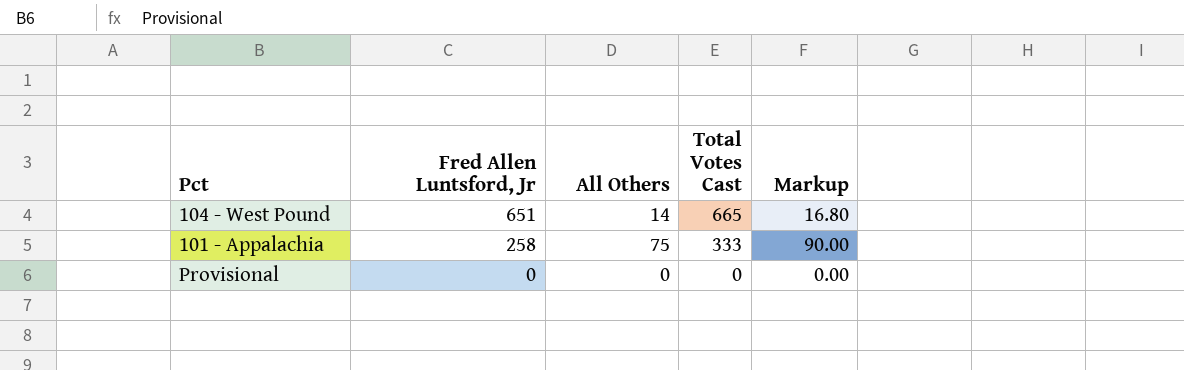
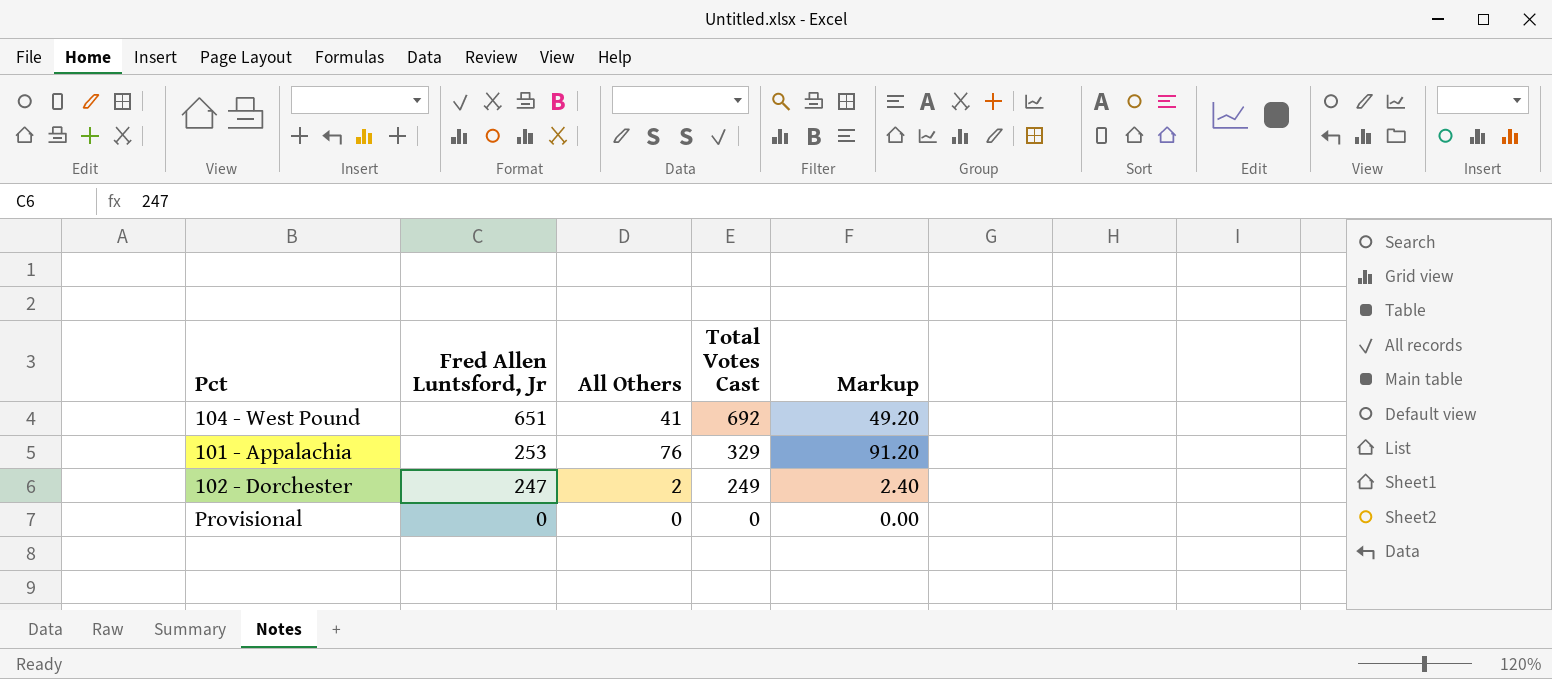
104 - West Pound | All Others: 14 -> 41
104 - West Pound | Total Votes Cast: 665 -> 692
104 - West Pound | Markup: 16.80 -> 49.20
101 - Appalachia | Fred Allen Luntsford, Jr: 258 -> 253
101 - Appalachia | All Others: 75 -> 76
101 - Appalachia | Total Votes Cast: 333 -> 329
101 - Appalachia | Markup: 90.00 -> 91.20
row 102 - Dorchester: none -> 247 | 2 | 249 | 2.40

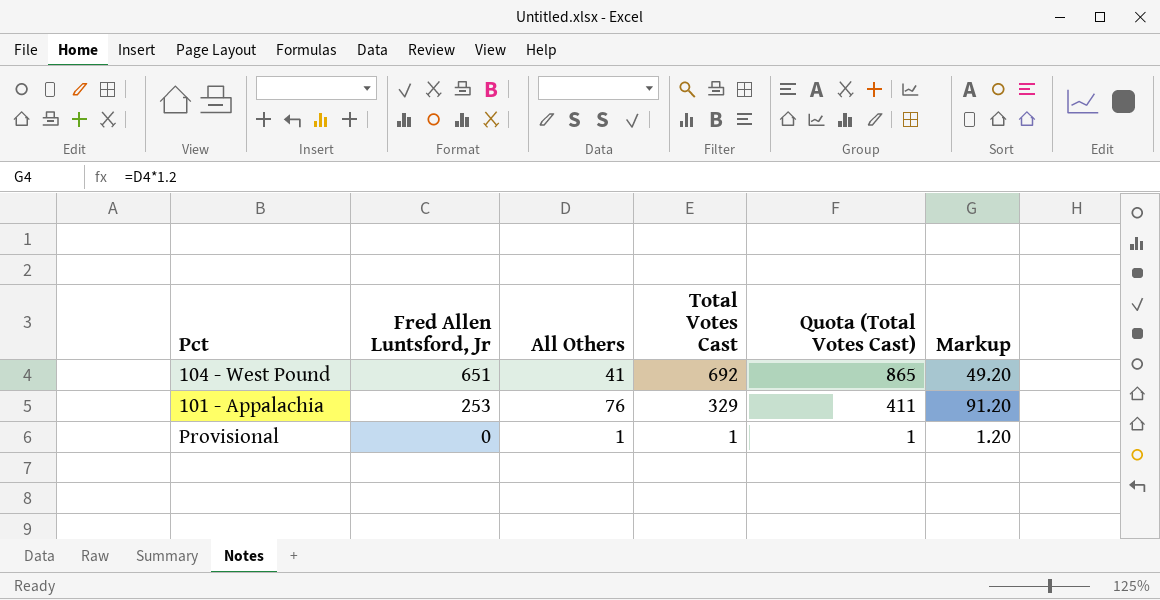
column Quota (Total Votes Cast) | formula: none -> [Total Votes Cast] * 1.25
row 102 - Dorchester: 247 | 2 | 249 | 2.40 -> none
Provisional | All Others: 0 -> 1
Provisional | Total Votes Cast: 0 -> 1
Provisional | Markup: 0.00 -> 1.20

